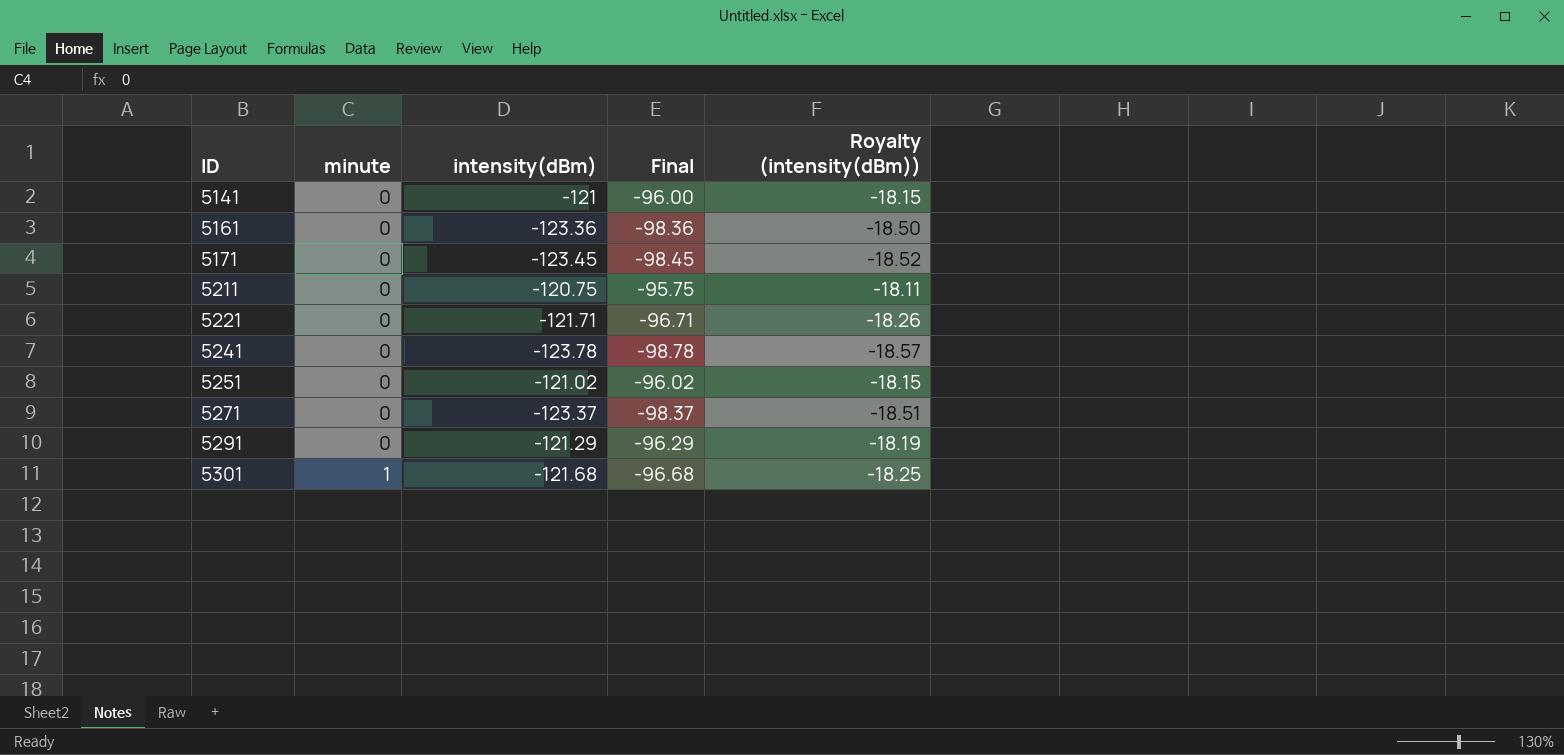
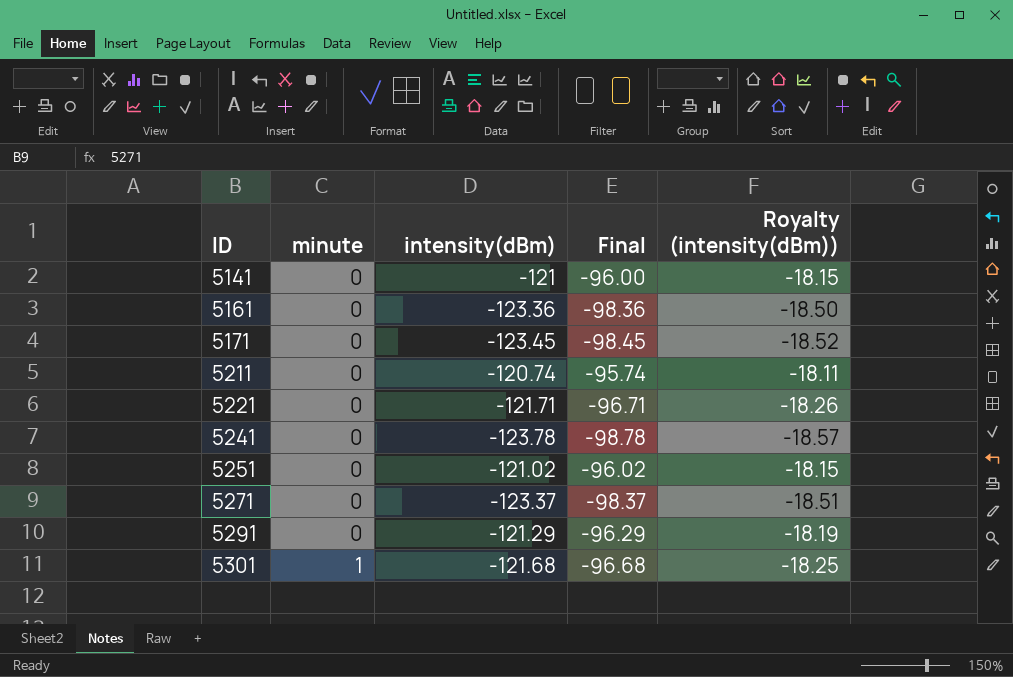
5211 | intensity(dBm): -120.75 -> -120.74
5211 | Final: -95.75 -> -95.74

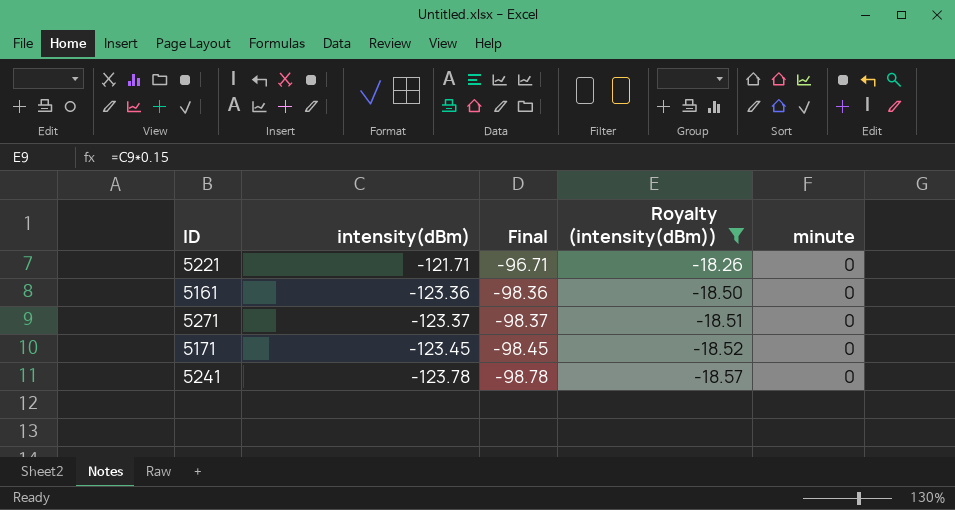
filter: none -> Royalty (intensity(dBm)) <= -18.26
row order: ID ascending -> intensity(dBm) descending
column minute | position: 2 -> 5

